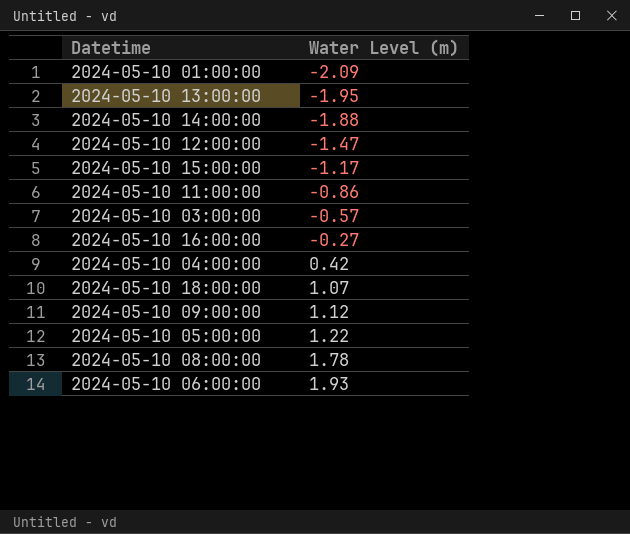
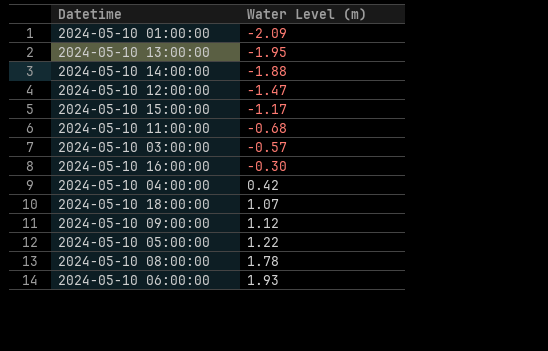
2024-05-10 11:00:00 | Water Level (m): -0.86 -> -0.68
2024-05-10 16:00:00 | Water Level (m): -0.27 -> -0.30

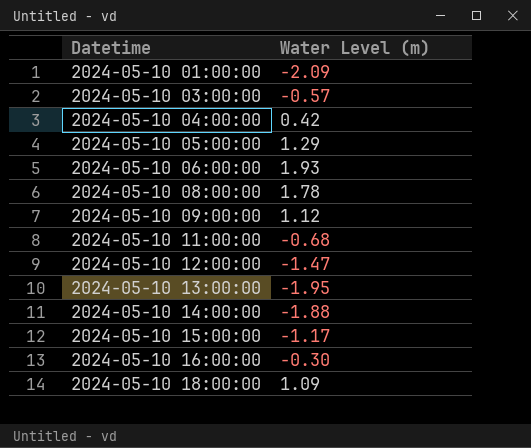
row order: Water Level (m) ascending -> Datetime ascending
2024-05-10 05:00:00 | Water Level (m): 1.22 -> 1.29
2024-05-10 18:00:00 | Water Level (m): 1.07 -> 1.09

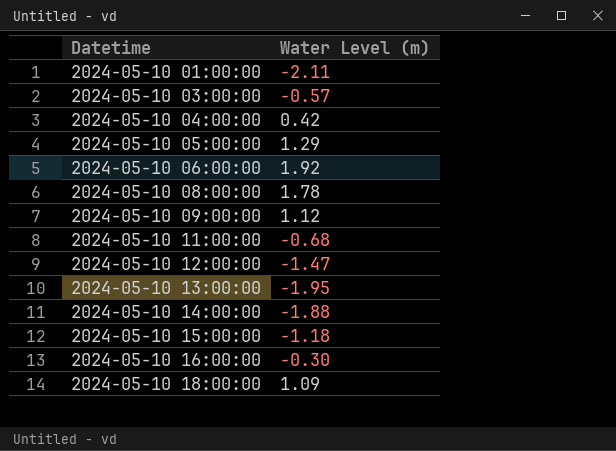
2024-05-10 01:00:00 | Water Level (m): -2.09 -> -2.11
2024-05-10 06:00:00 | Water Level (m): 1.93 -> 1.92
2024-05-10 15:00:00 | Water Level (m): -1.17 -> -1.18

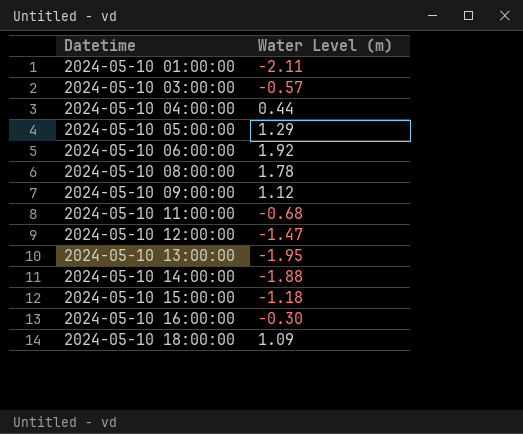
2024-05-10 04:00:00 | Water Level (m): 0.42 -> 0.44

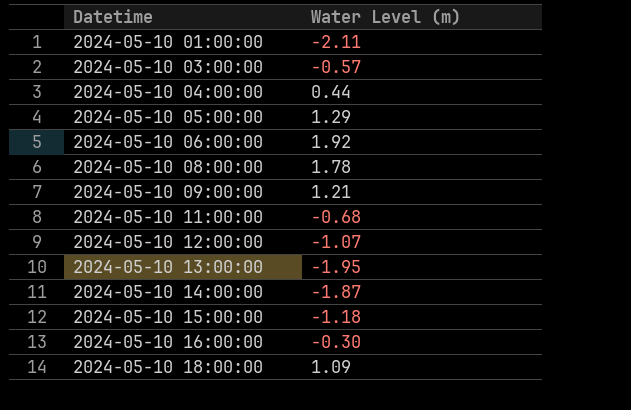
2024-05-10 09:00:00 | Water Level (m): 1.12 -> 1.21
2024-05-10 12:00:00 | Water Level (m): -1.47 -> -1.07
2024-05-10 14:00:00 | Water Level (m): -1.88 -> -1.87

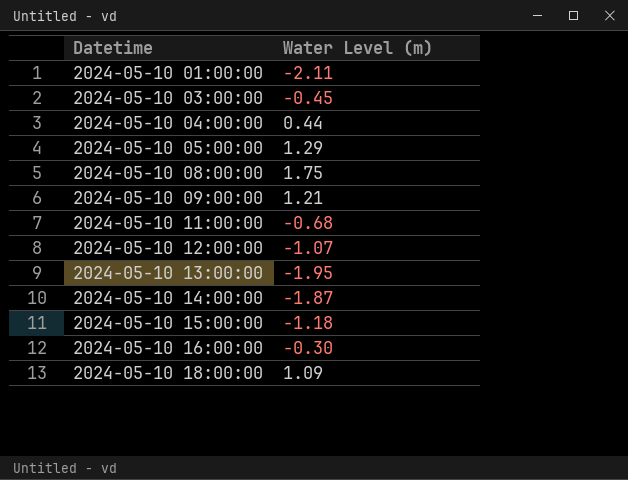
row 2024-05-10 06:00:00: 1.92 -> none
2024-05-10 03:00:00 | Water Level (m): -0.57 -> -0.45
2024-05-10 08:00:00 | Water Level (m): 1.78 -> 1.75

